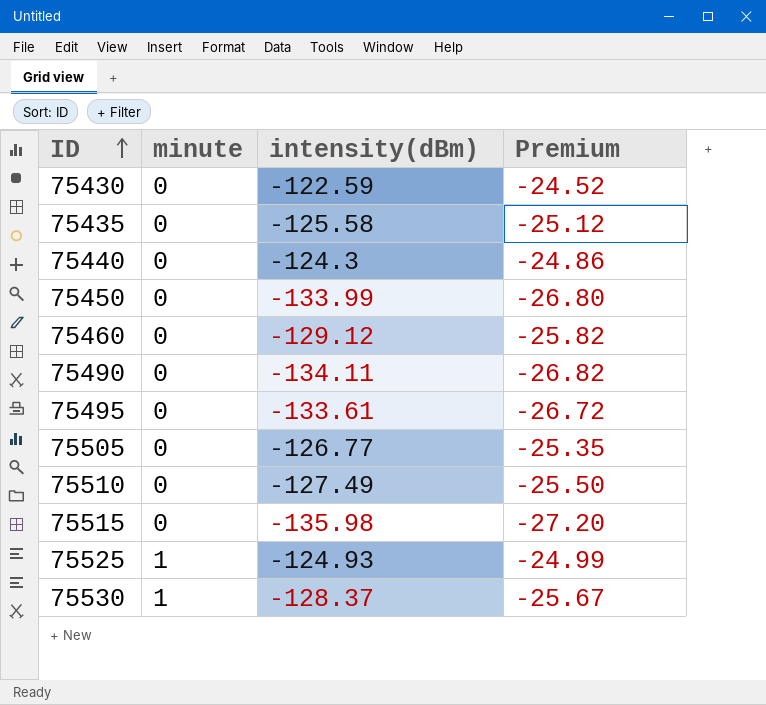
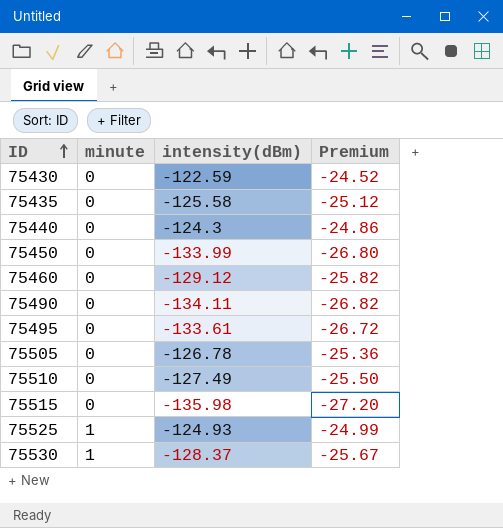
75505 | intensity(dBm): -126.77 -> -126.78
75505 | Premium: -25.35 -> -25.36

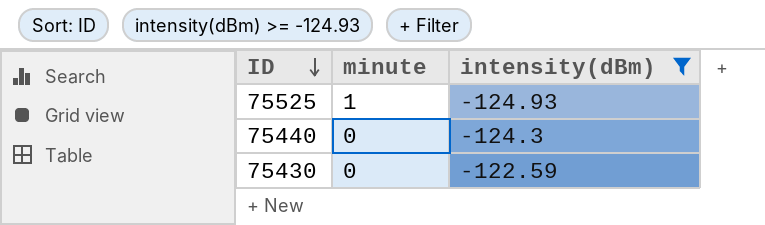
filter: none -> intensity(dBm) >= -124.93
row order: ID ascending -> ID descending
column Premium | formula: [intensity(dBm)] * 0.2 -> none

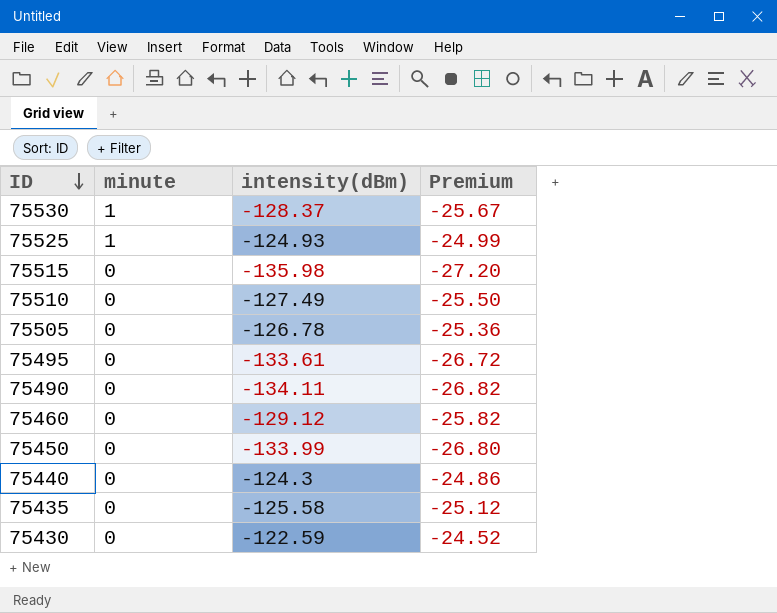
filter: intensity(dBm) >= -124.93 -> none
column Premium | formula: none -> [intensity(dBm)] * 0.2

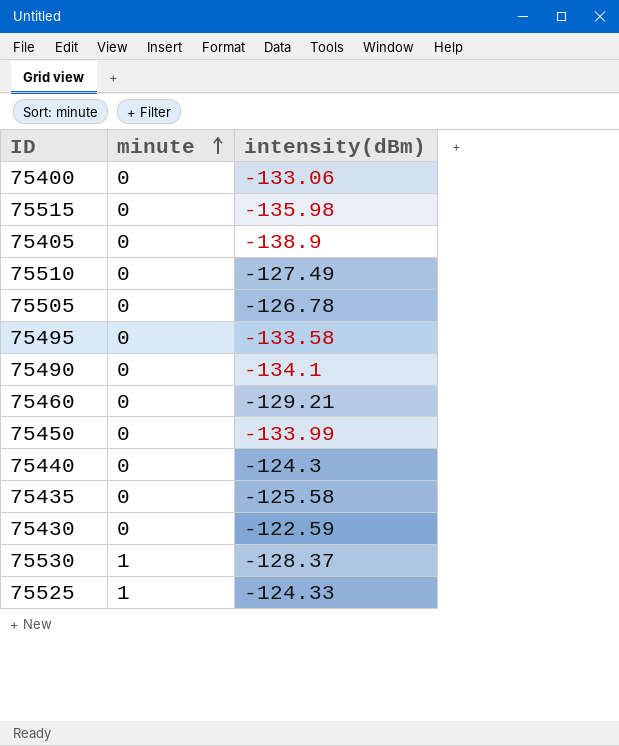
row order: ID descending -> minute ascending
column Premium | formula: [intensity(dBm)] * 0.2 -> none
row 75400: none -> 0 | -133.06
row 75405: none -> 0 | -138.9
75495 | intensity(dBm): -133.61 -> -133.58
75490 | intensity(dBm): -134.11 -> -134.1
75460 | intensity(dBm): -129.12 -> -129.21
75525 | intensity(dBm): -124.93 -> -124.33

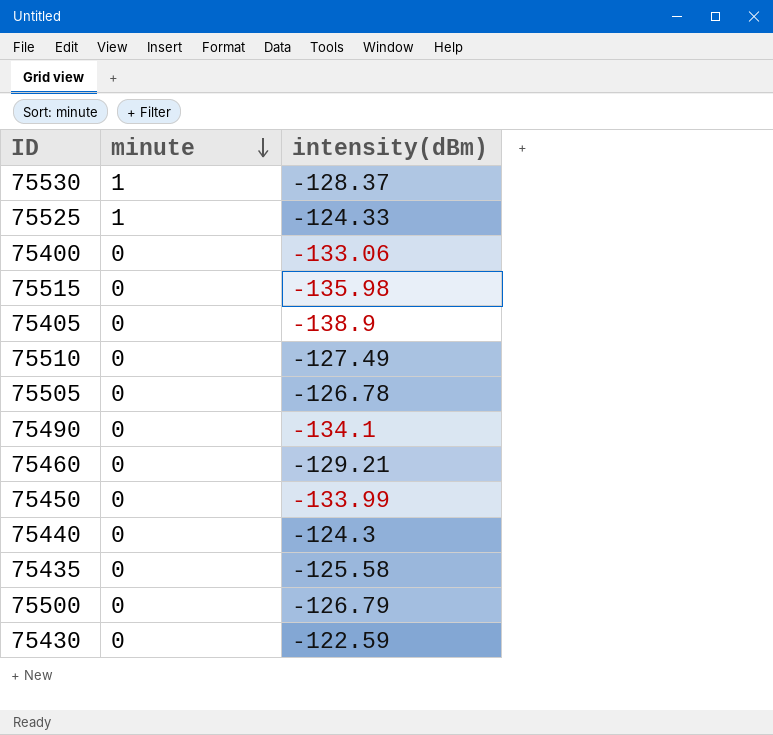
row order: minute ascending -> minute descending
row 75495: 0 | -133.58 -> none
row 75500: none -> 0 | -126.79

